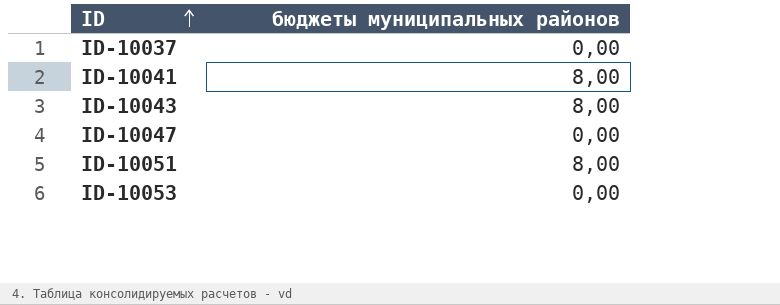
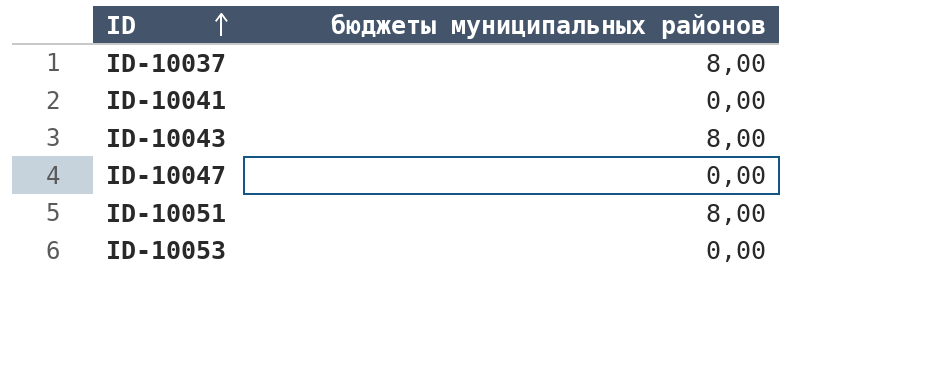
ID-10037 | бюджеты муниципальных районов: 0,00 -> 8,00
ID-10041 | бюджеты муниципальных районов: 8,00 -> 0,00

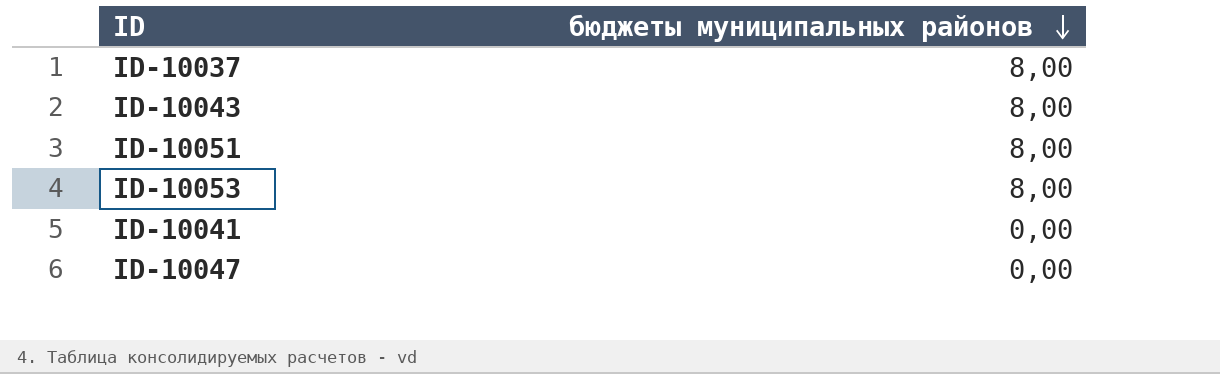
row order: ID ascending -> бюджеты муниципальных районов descending
ID-10053 | бюджеты муниципальных районов: 0,00 -> 8,00

